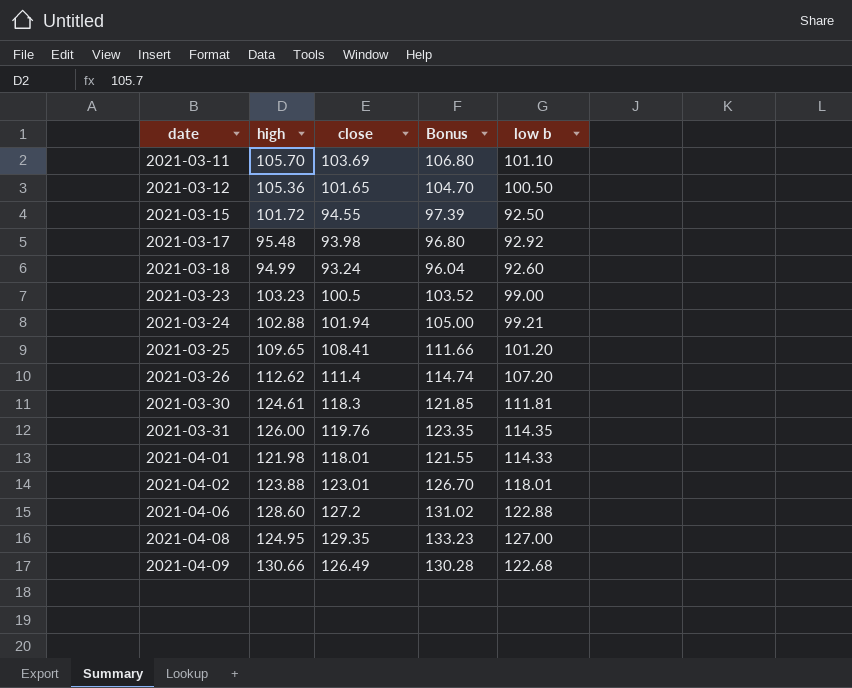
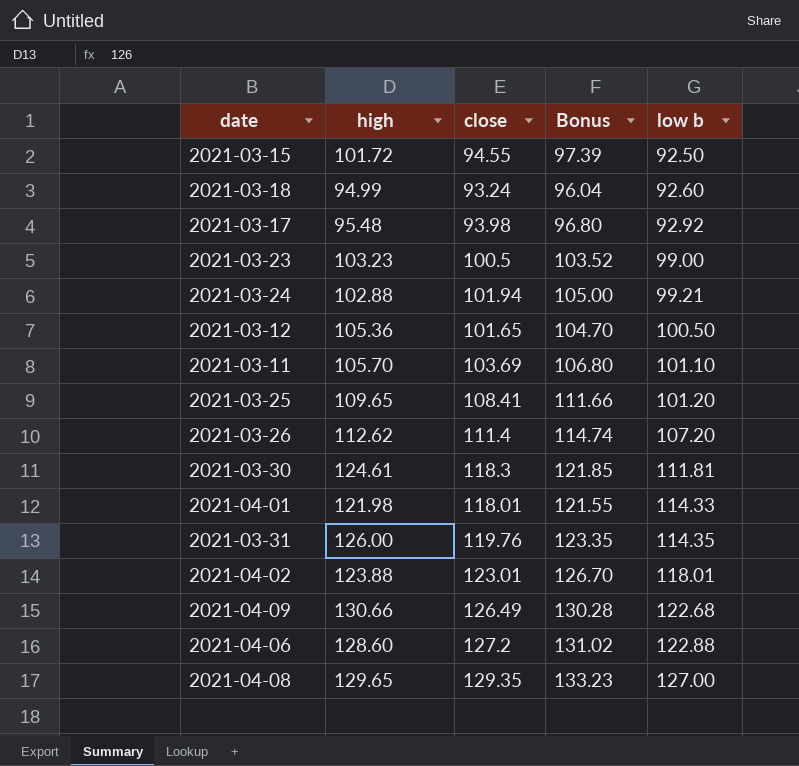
row order: date ascending -> low b ascending
2021-04-08 | high: 124.95 -> 129.65

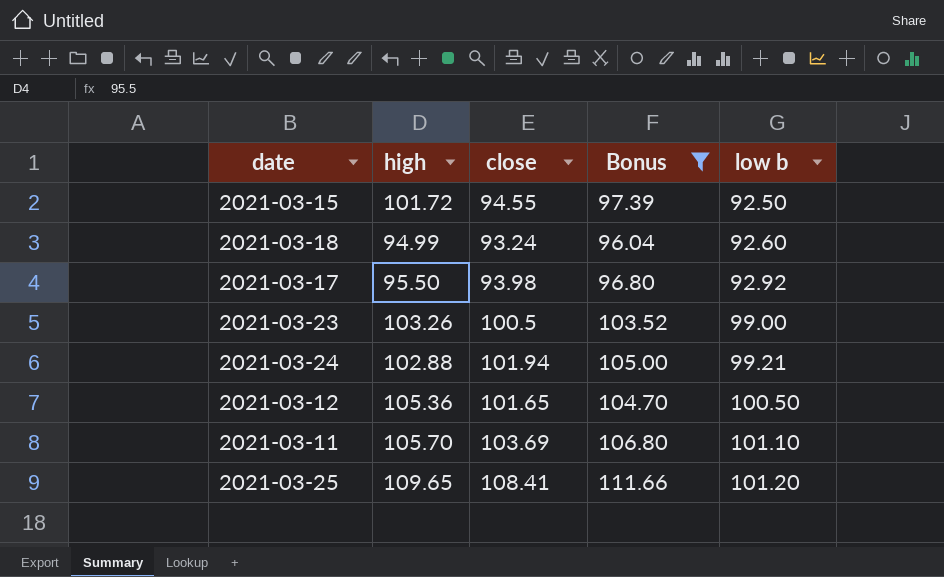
filter: none -> Bonus <= 111.66
2021-03-17 | high: 95.48 -> 95.50
2021-03-23 | high: 103.23 -> 103.26

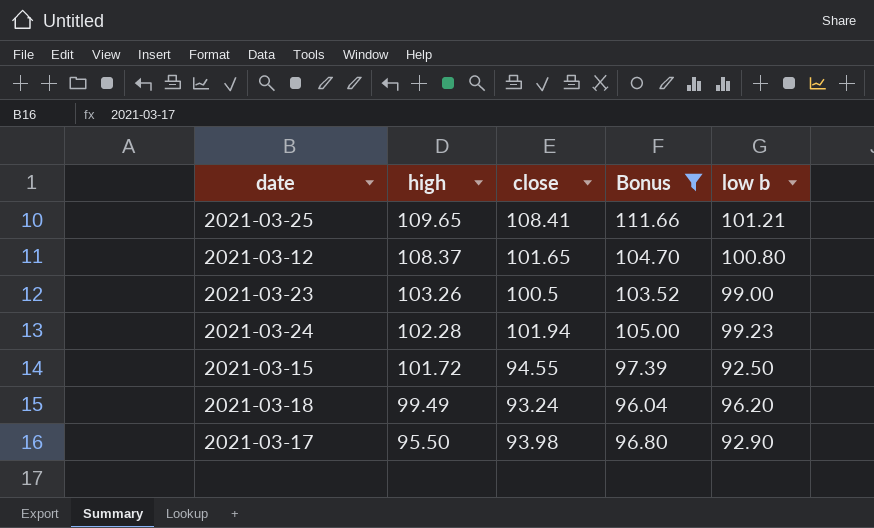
row order: low b ascending -> high descending
row 2021-03-11: 105.70 | 103.69 | 106.80 | 101.10 -> none
2021-03-25 | low b: 101.20 -> 101.21
2021-03-12 | high: 105.36 -> 108.37
2021-03-12 | low b: 100.50 -> 100.80
2021-03-24 | high: 102.88 -> 102.28
2021-03-24 | low b: 99.21 -> 99.23
2021-03-18 | high: 94.99 -> 99.49
2021-03-18 | low b: 92.60 -> 96.20
2021-03-17 | low b: 92.92 -> 92.90

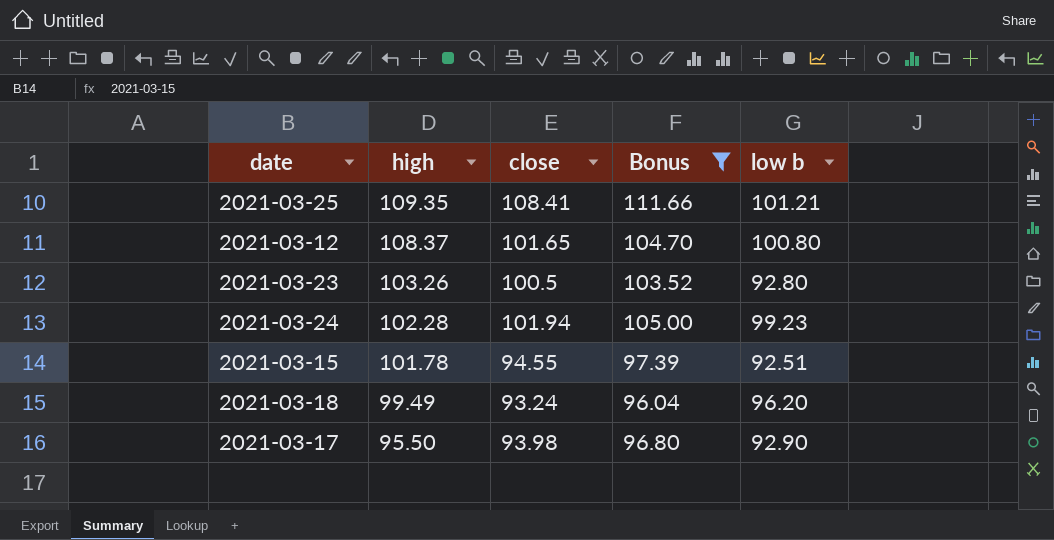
2021-03-25 | high: 109.65 -> 109.35
2021-03-23 | low b: 99.00 -> 92.80
2021-03-15 | high: 101.72 -> 101.78
2021-03-15 | low b: 92.50 -> 92.51

